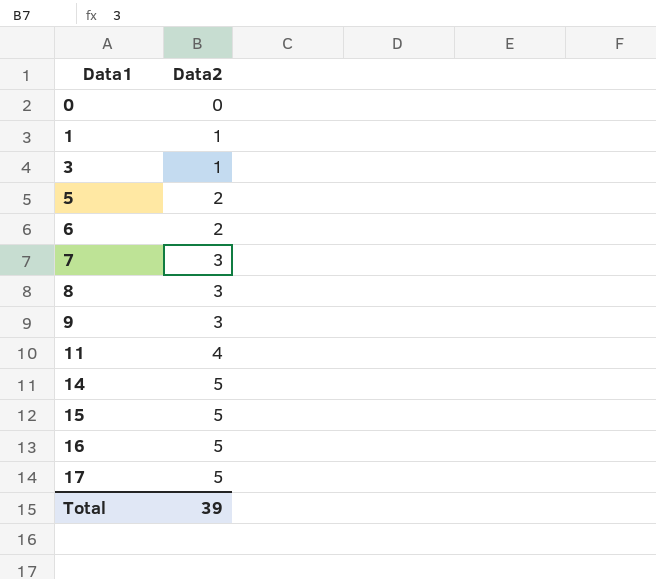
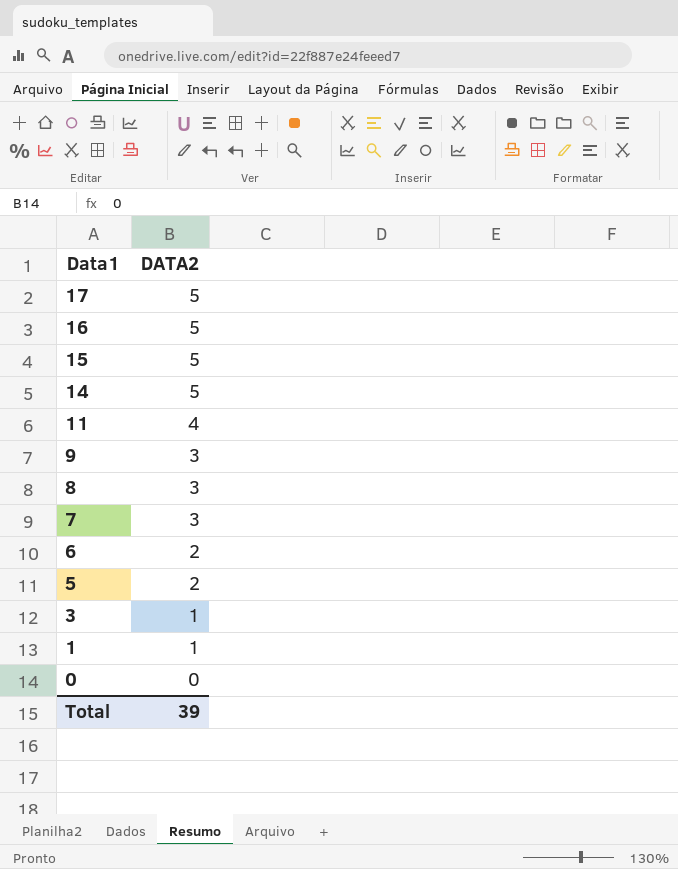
row order: Data1 ascending -> Data1 descending
column name: Data2 -> DATA2

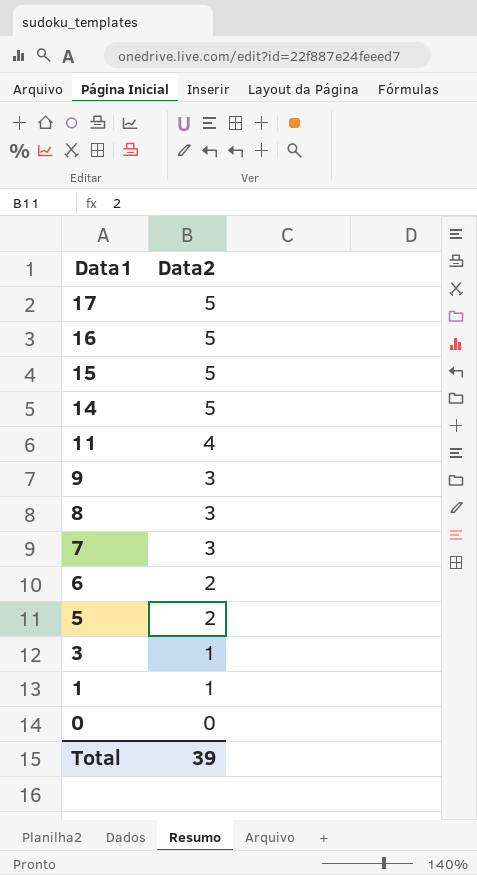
column name: DATA2 -> Data2

